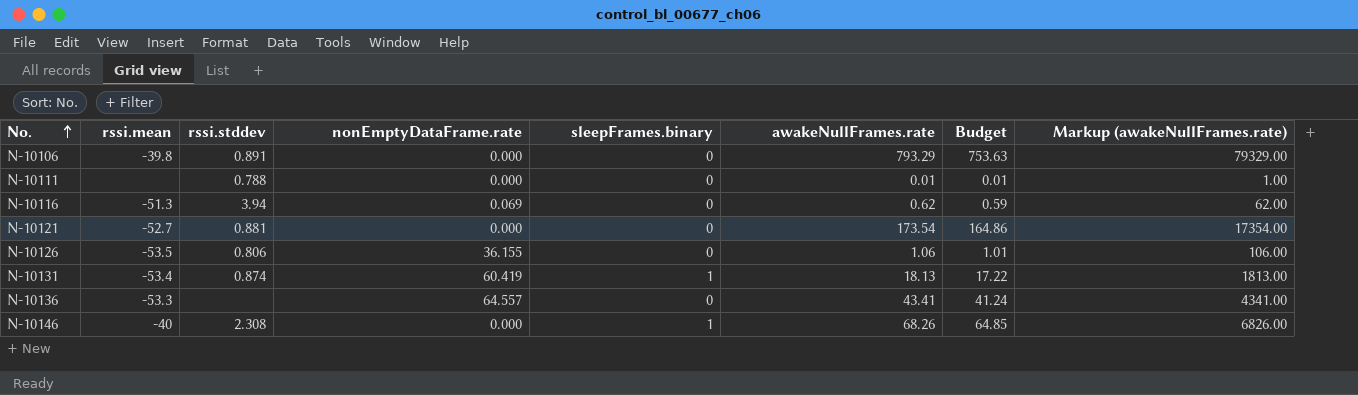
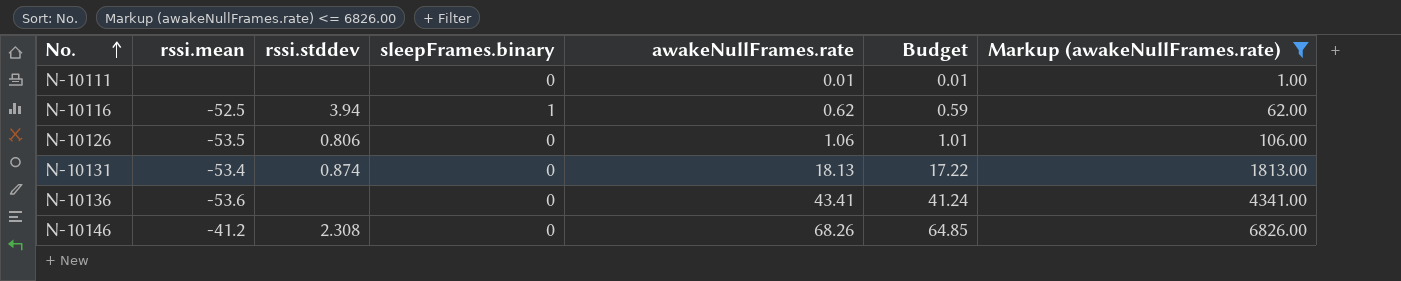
filter: none -> Markup (awakeNullFrames.rate) <= 6826.00
column nonEmptyDataFrame.rate | position: 4 -> none
N-10111 | rssi.stddev: 0.788 -> none
N-10116 | rssi.mean: -51.3 -> -52.5
N-10116 | sleepFrames.binary: 0 -> 1
N-10131 | sleepFrames.binary: 1 -> 0
N-10136 | rssi.mean: -53.3 -> -53.6
N-10146 | rssi.mean: -40 -> -41.2
N-10146 | sleepFrames.binary: 1 -> 0

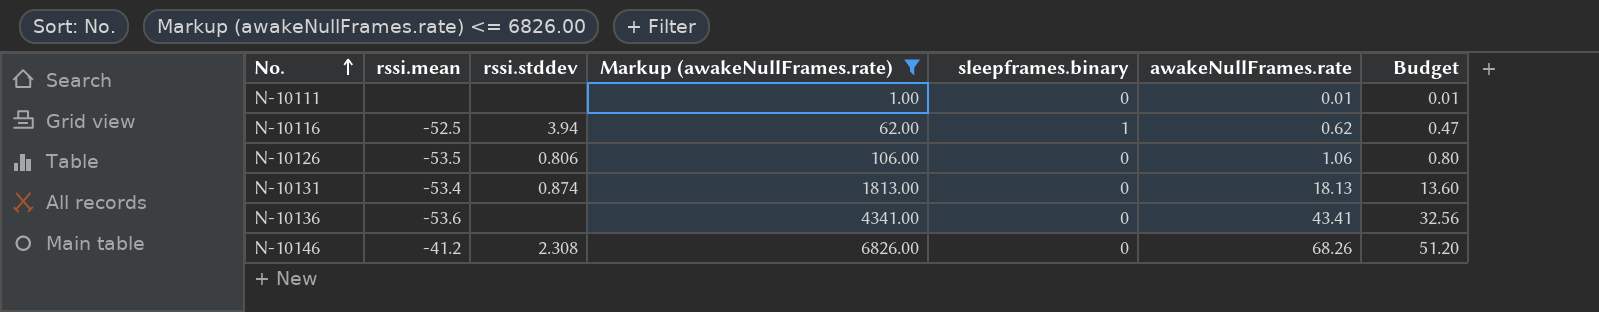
column Markup (awakeNullFrames.rate) | position: 7 -> 4
column name: sleepFrames.binary -> sleepframes.binary
column Budget | formula: [awakeNullFrames.rate] * 0.95 -> [awakeNullFrames.rate] * 0.75

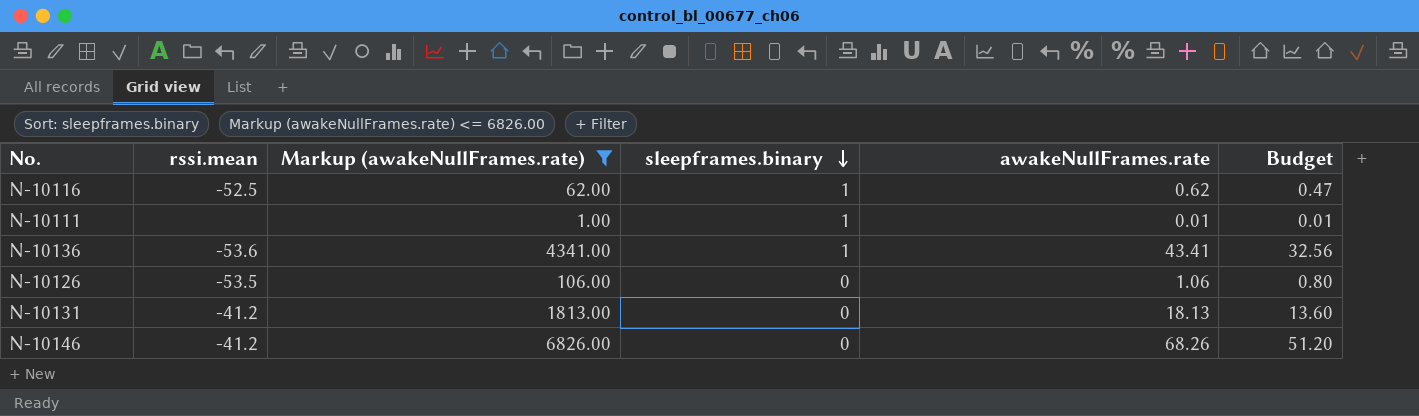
row order: No. ascending -> sleepframes.binary descending
column rssi.stddev | position: 3 -> none
N-10111 | sleepframes.binary: 0 -> 1
N-10136 | sleepframes.binary: 0 -> 1
N-10131 | rssi.mean: -53.4 -> -41.2

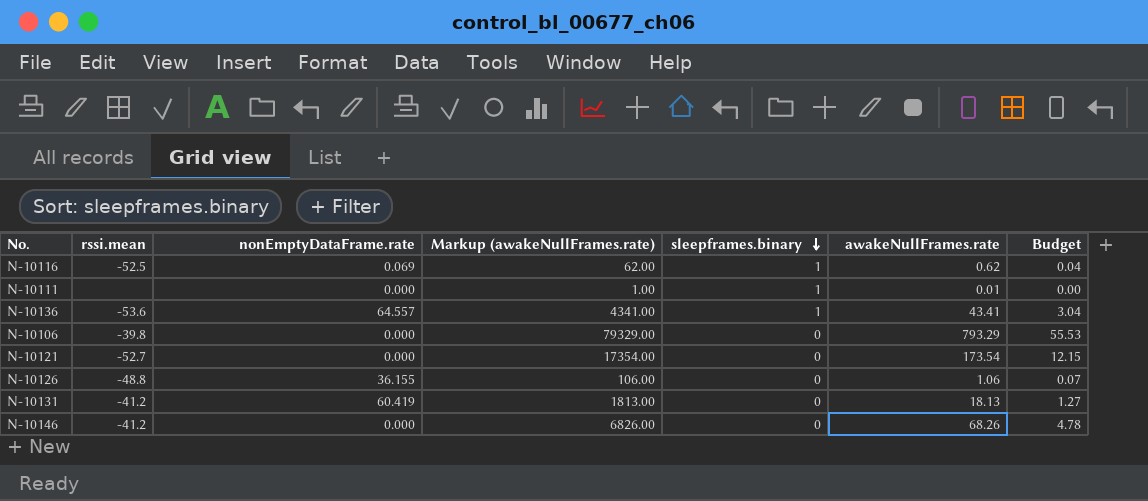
filter: Markup (awakeNullFrames.rate) <= 6826.00 -> none
column nonEmptyDataFrame.rate | position: none -> 3
column Budget | formula: [awakeNullFrames.rate] * 0.75 -> [awakeNullFrames.rate] * 0.07
N-10126 | rssi.mean: -53.5 -> -48.8

